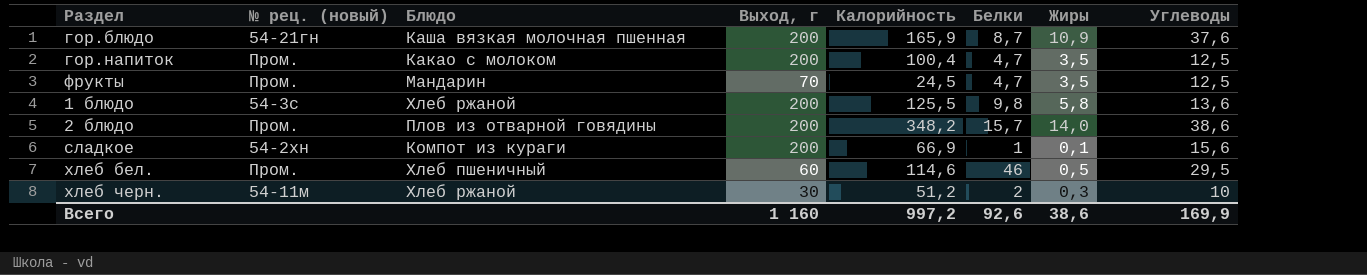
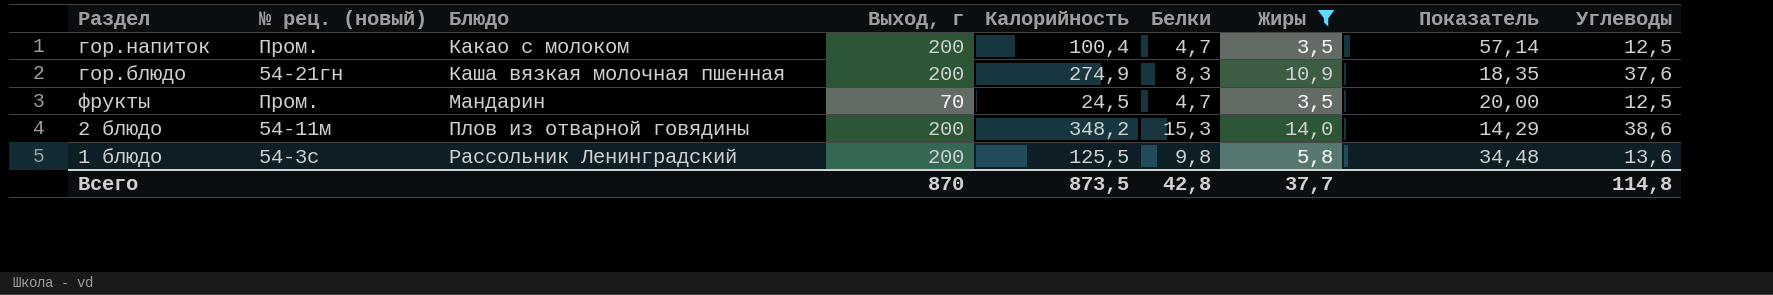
filter: none -> Жиры >= 3,5
row order: none -> Блюдо ascending
column Показатель | formula: none -> [Выход, г] / [Жиры]
гор.блюдо | Калорийность: 165,9 -> 274,9
гор.блюдо | Белки: 8,7 -> 8,3
2 блюдо | № рец. (новый): Пром. -> 54-11м
2 блюдо | Белки: 15,7 -> 15,3
1 блюдо | Блюдо: Хлеб ржаной -> Рассольник Ленинградский
Всего | Выход, г: 1 160 -> 870
Всего | Калорийность: 997,2 -> 873,5
Всего | Белки: 92,6 -> 42,8
Всего | Жиры: 38,6 -> 37,7
Всего | Углеводы: 169,9 -> 114,8

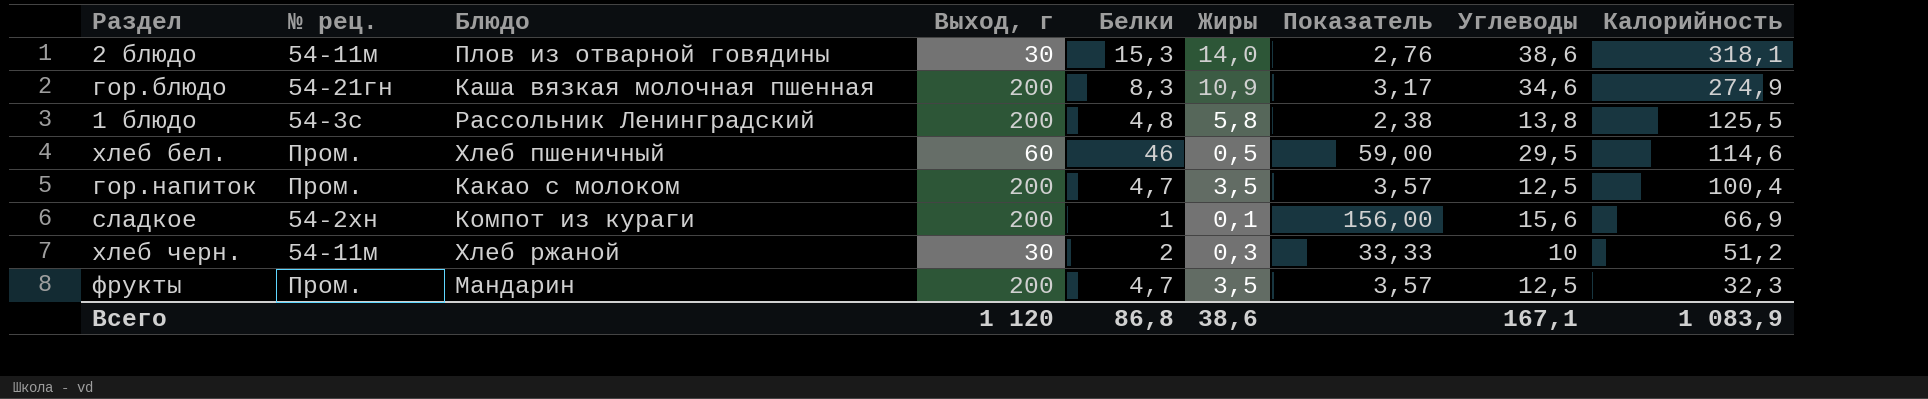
filter: Жиры >= 3,5 -> none
row order: Блюдо ascending -> Калорийность descending
column name: № рец. (новый) -> № рец.
column Показатель | formula: [Выход, г] / [Жиры] -> [Углеводы] / [Жиры]
column Калорийность | position: 5 -> 9
2 блюдо | Выход, г: 200 -> 30
2 блюдо | Калорийность: 348,2 -> 318,1
гор.блюдо | Углеводы: 37,6 -> 34,6
1 блюдо | Белки: 9,8 -> 4,8
1 блюдо | Углеводы: 13,6 -> 13,8
фрукты | Выход, г: 70 -> 200
фрукты | Калорийность: 24,5 -> 32,3
Всего | Выход, г: 870 -> 1 120
Всего | Белки: 42,8 -> 86,8
Всего | Жиры: 37,7 -> 38,6
Всего | Углеводы: 114,8 -> 167,1
Всего | Калорийность: 873,5 -> 1 083,9

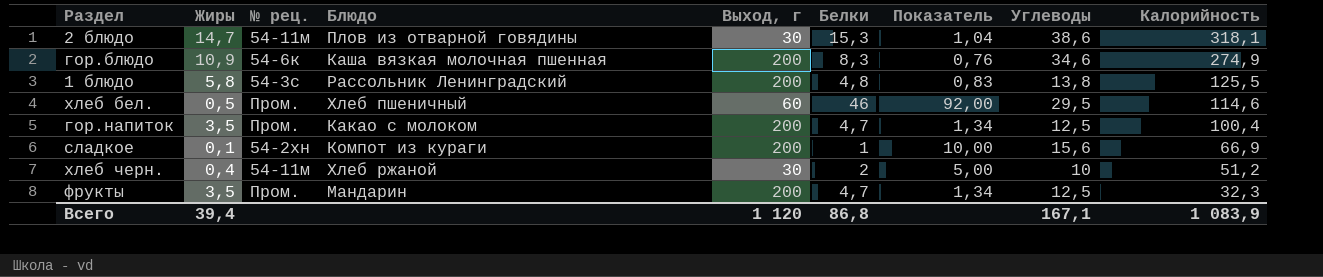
column Жиры | position: 6 -> 2
column Показатель | formula: [Углеводы] / [Жиры] -> [Белки] / [Жиры]
2 блюдо | Жиры: 14,0 -> 14,7
гор.блюдо | № рец.: 54-21гн -> 54-6к
хлеб черн. | Жиры: 0,3 -> 0,4
Всего | Жиры: 38,6 -> 39,4

